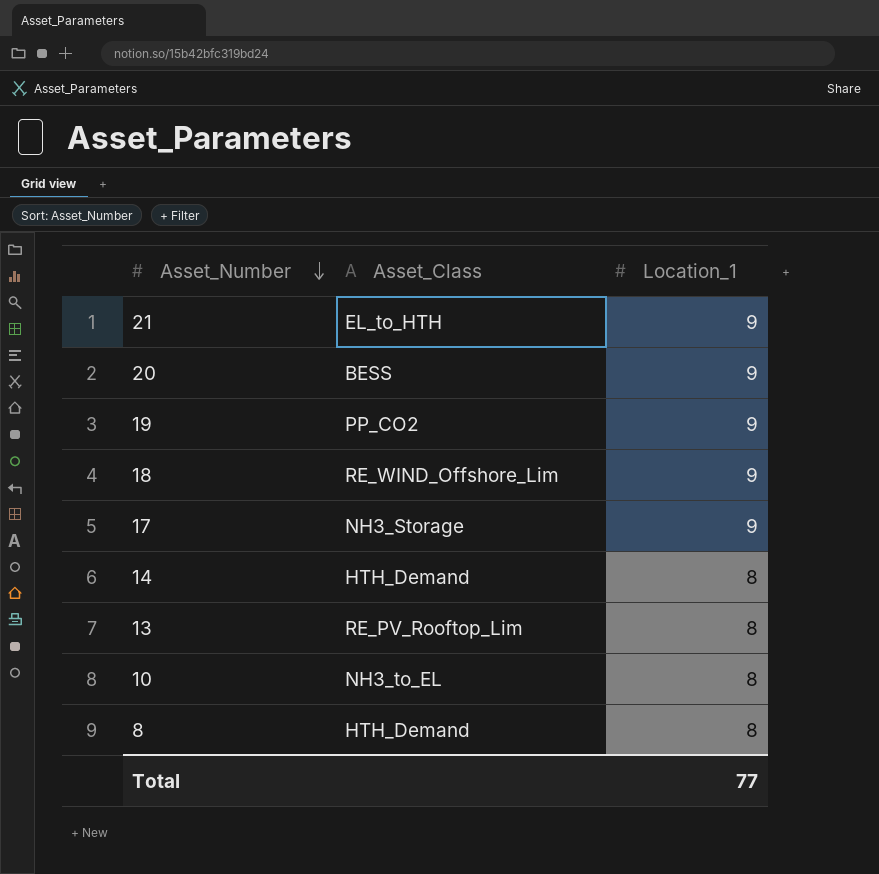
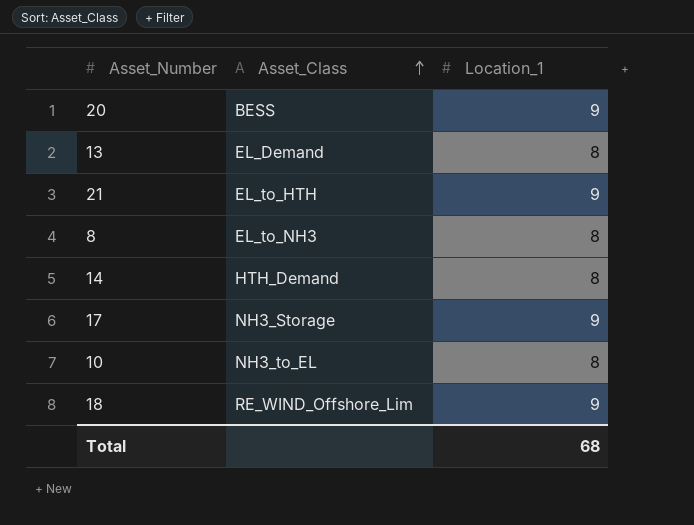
row order: Asset_Number descending -> Asset_Class ascending
row 19: PP_CO2 | 9 -> none
13 | Asset_Class: RE_PV_Rooftop_Lim -> EL_Demand
8 | Asset_Class: HTH_Demand -> EL_to_NH3
Total | Location_1: 77 -> 68

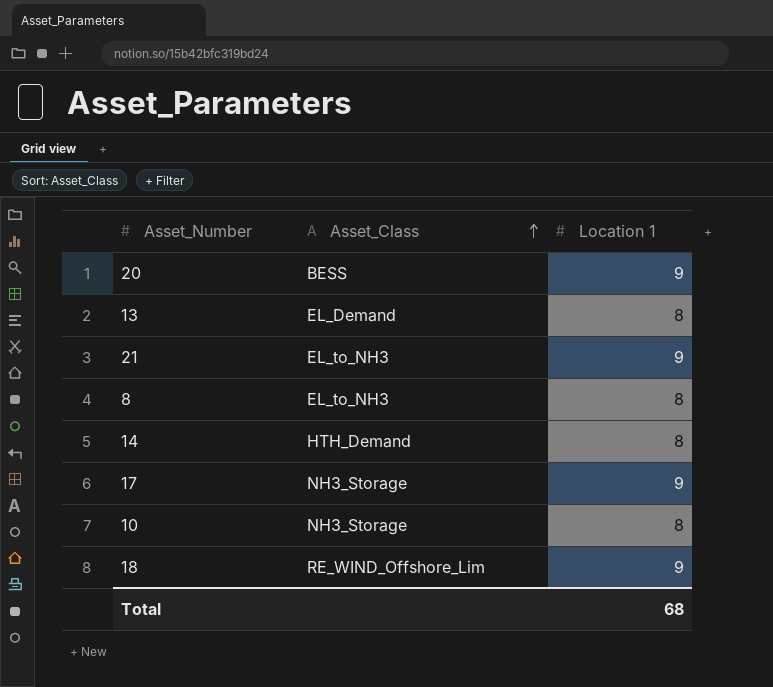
column name: Location_1 -> Location 1
21 | Asset_Class: EL_to_HTH -> EL_to_NH3
10 | Asset_Class: NH3_to_EL -> NH3_Storage

